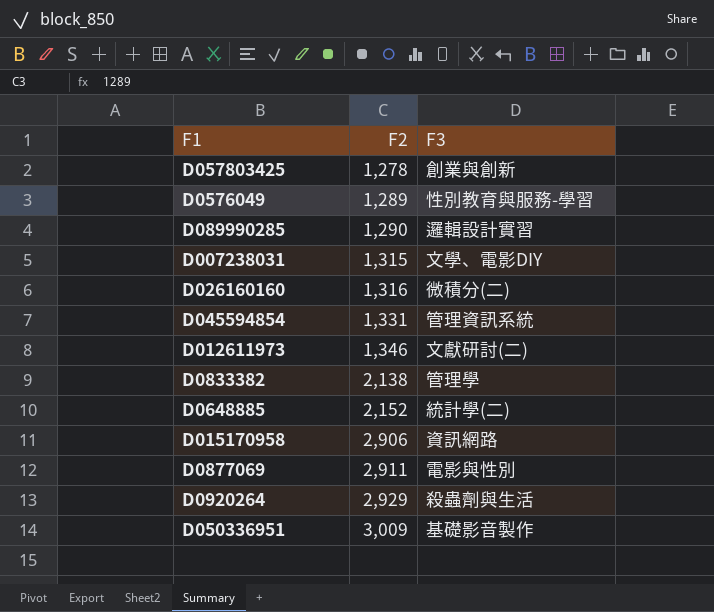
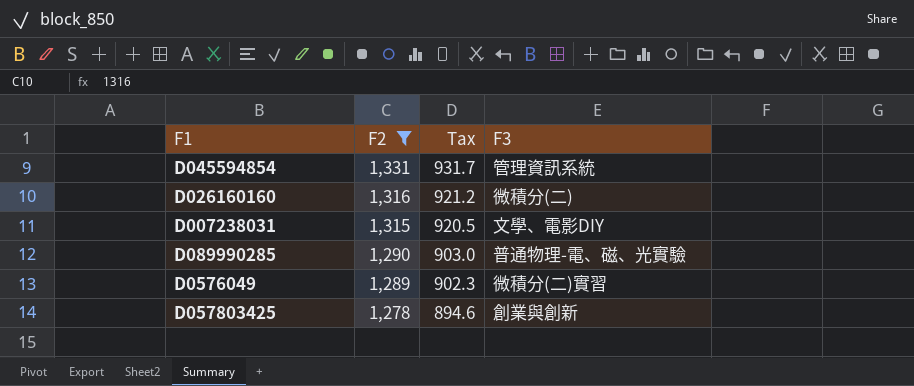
filter: none -> F2 <= 1,331
row order: F2 ascending -> F2 descending
column Tax | formula: none -> [F2] * 0.7
D089990285 | F3: 邏輯設計實習 -> 普通物理-電、磁、光實驗
D0576049 | F3: 性別教育與服務-學習 -> 微積分(二)實習

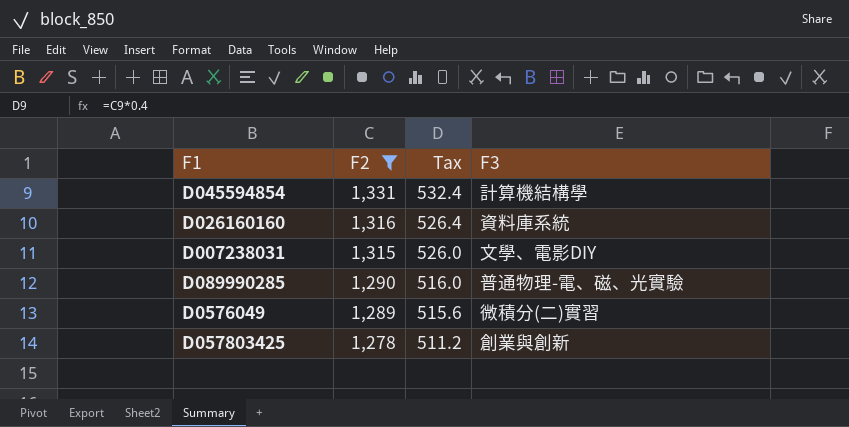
column Tax | formula: [F2] * 0.7 -> [F2] * 0.4
D045594854 | F3: 管理資訊系統 -> 計算機結構學
D026160160 | F3: 微積分(二) -> 資料庫系統

